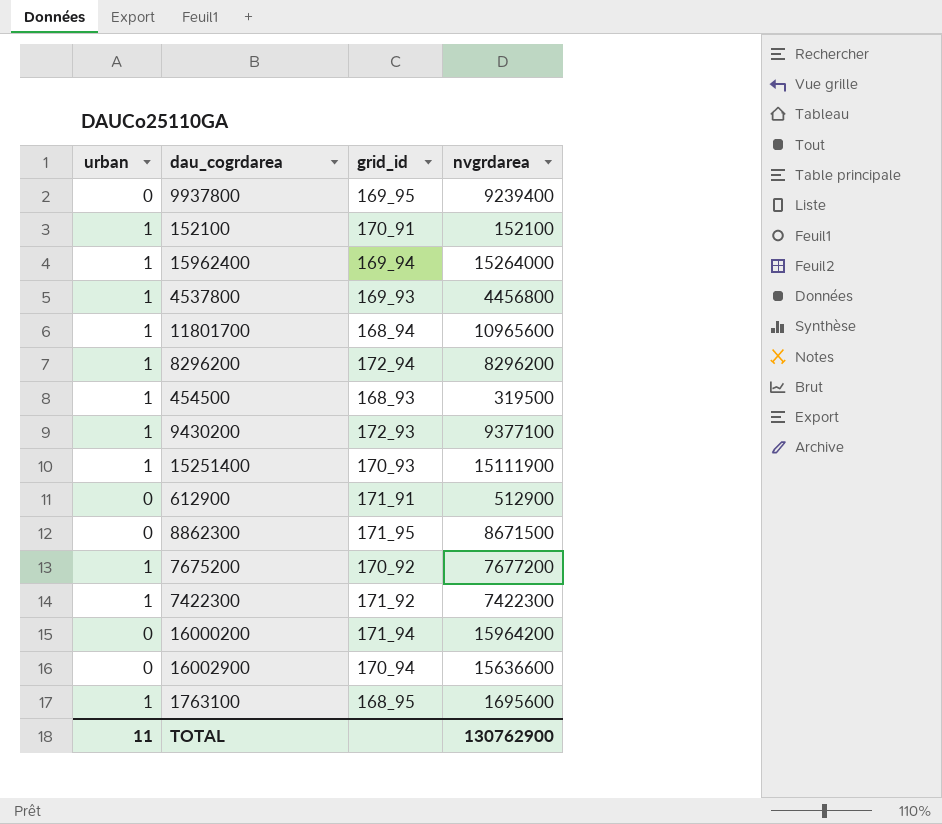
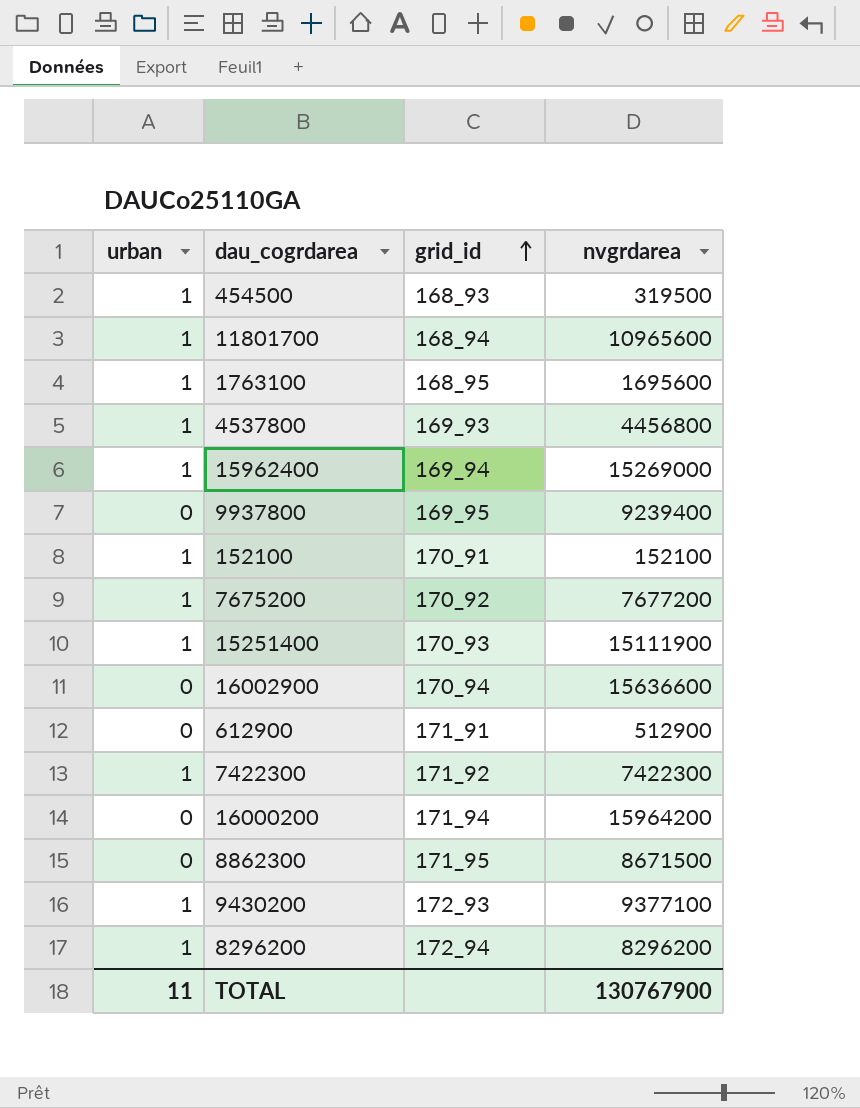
row order: none -> grid_id ascending
15962400 | nvgrdarea: 15264000 -> 15269000
TOTAL | nvgrdarea: 130762900 -> 130767900

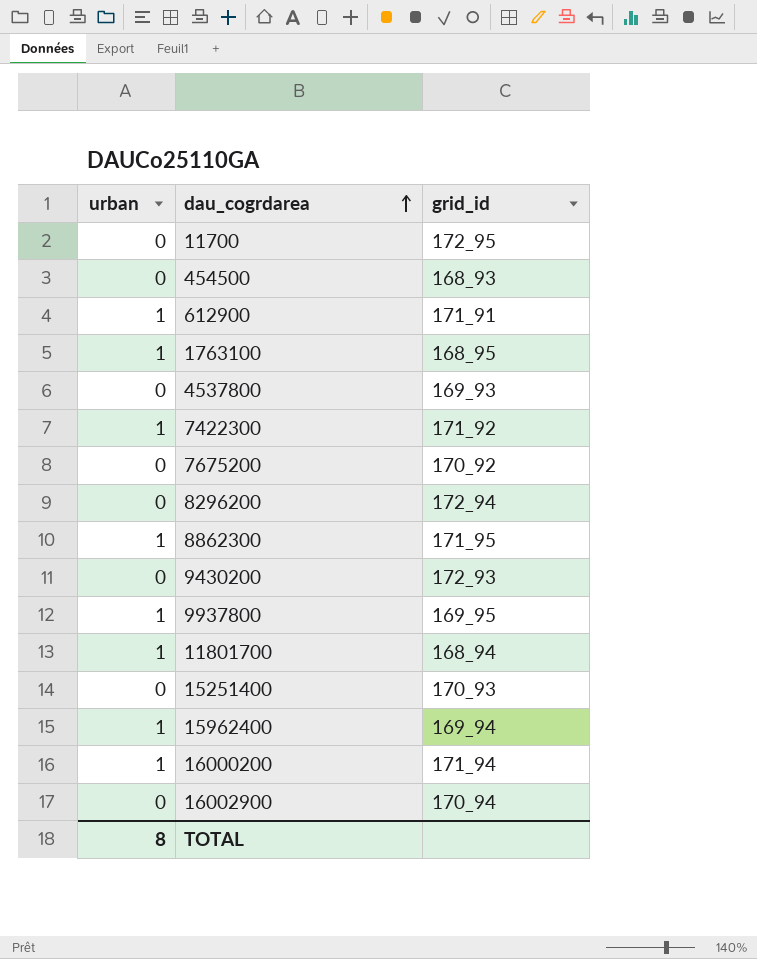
row order: grid_id ascending -> dau_cogrdarea ascending
column nvgrdarea | position: 4 -> none
row 152100: 1 | 170_91 | 152100 -> none
row 11700: none -> 0 | 172_95
454500 | urban: 1 -> 0
612900 | urban: 0 -> 1
4537800 | urban: 1 -> 0
7675200 | urban: 1 -> 0
8296200 | urban: 1 -> 0
8862300 | urban: 0 -> 1
9430200 | urban: 1 -> 0
9937800 | urban: 0 -> 1
15251400 | urban: 1 -> 0
16000200 | urban: 0 -> 1
TOTAL | urban: 11 -> 8

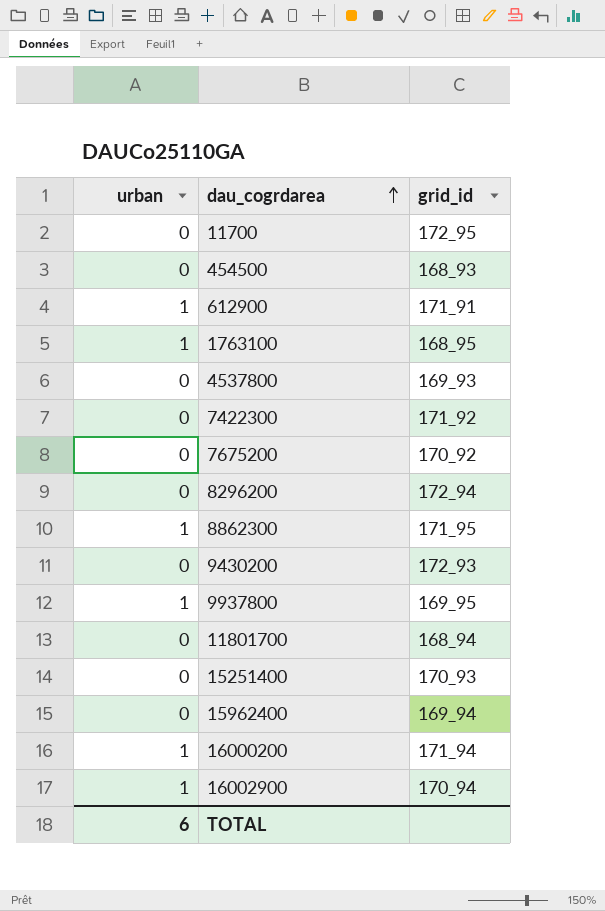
7422300 | urban: 1 -> 0
11801700 | urban: 1 -> 0
15962400 | urban: 1 -> 0
16002900 | urban: 0 -> 1
TOTAL | urban: 8 -> 6

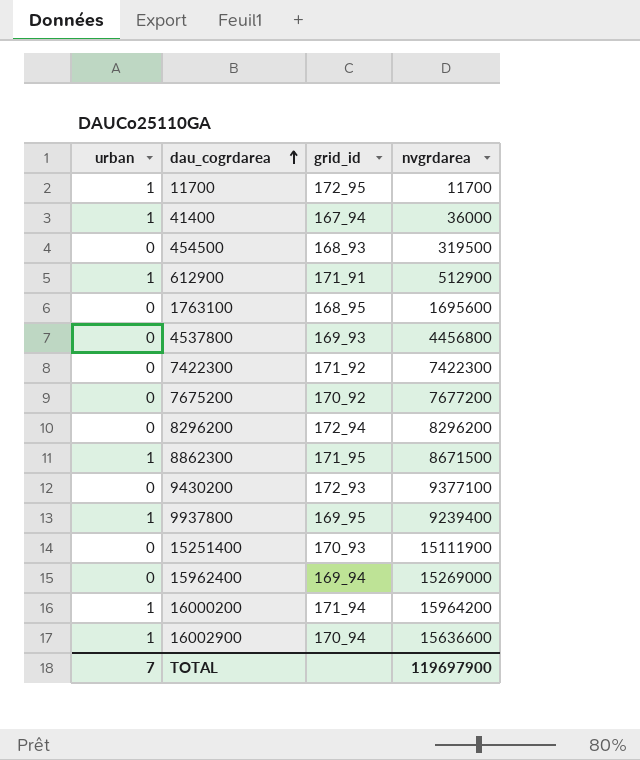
column nvgrdarea | position: none -> 4
row 11801700: 0 | 168_94 -> none
11700 | urban: 0 -> 1
row 41400: none -> 1 | 167_94 | 36000
1763100 | urban: 1 -> 0
TOTAL | urban: 6 -> 7

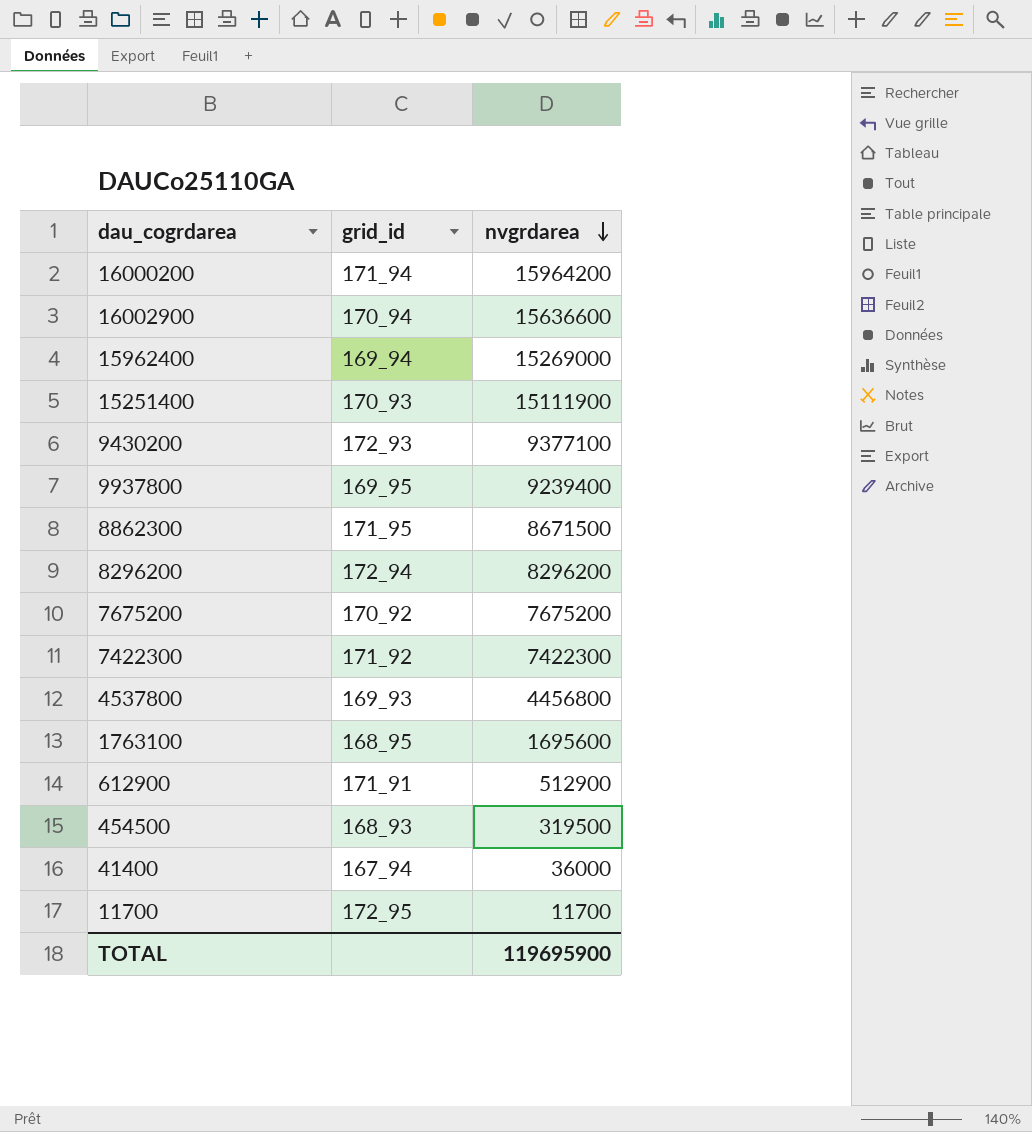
row order: dau_cogrdarea ascending -> nvgrdarea descending
column urban | position: 1 -> none
7675200 | nvgrdarea: 7677200 -> 7675200
TOTAL | nvgrdarea: 119697900 -> 119695900

